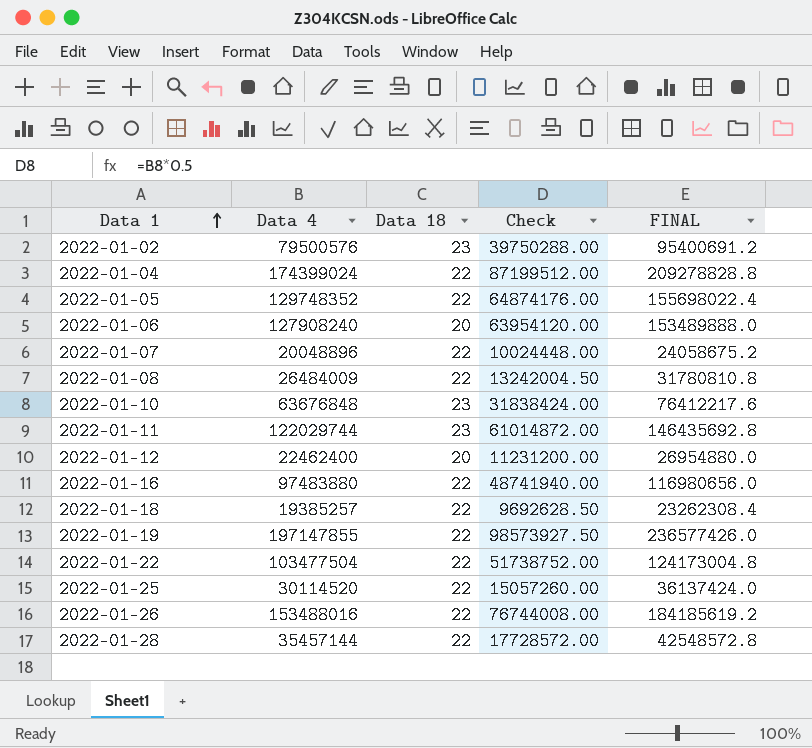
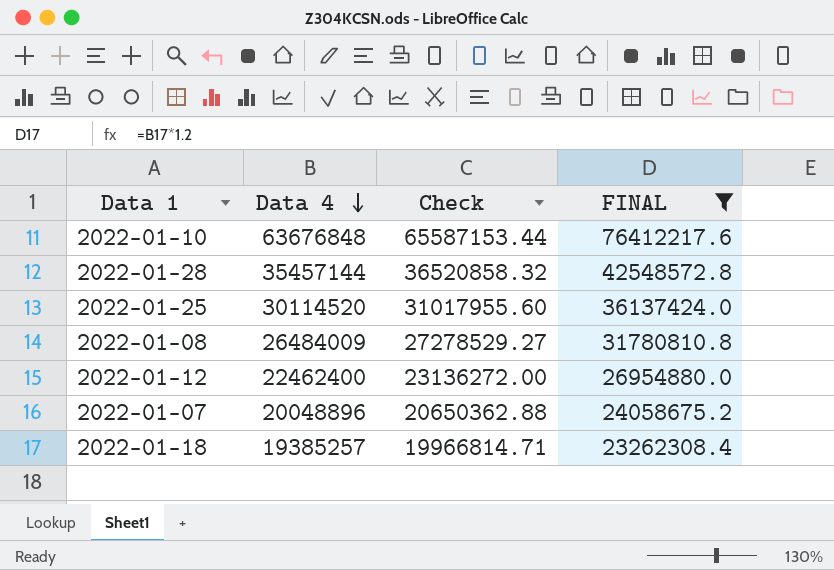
filter: none -> FINAL <= 76412217.6
row order: Data 1 ascending -> Data 4 descending
column Data 18 | position: 3 -> none
column Check | formula: [Data 4] * 0.5 -> [Data 4] * 1.03

